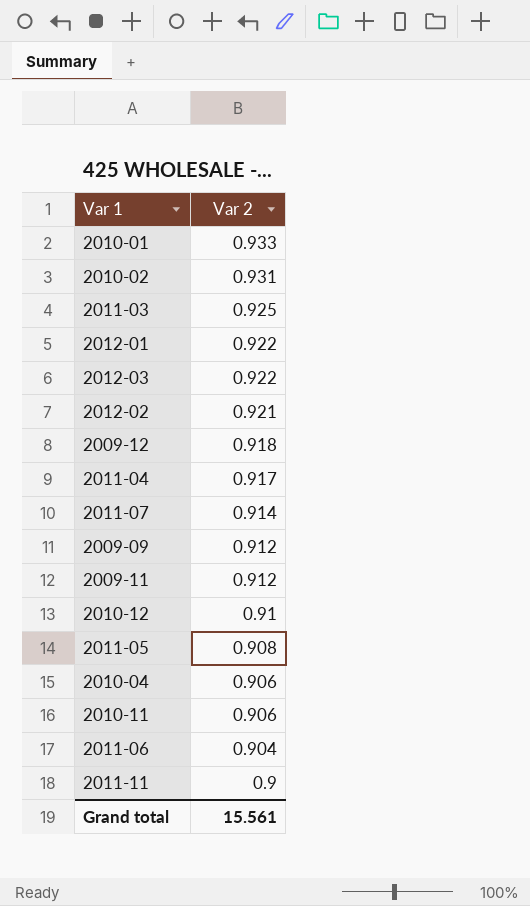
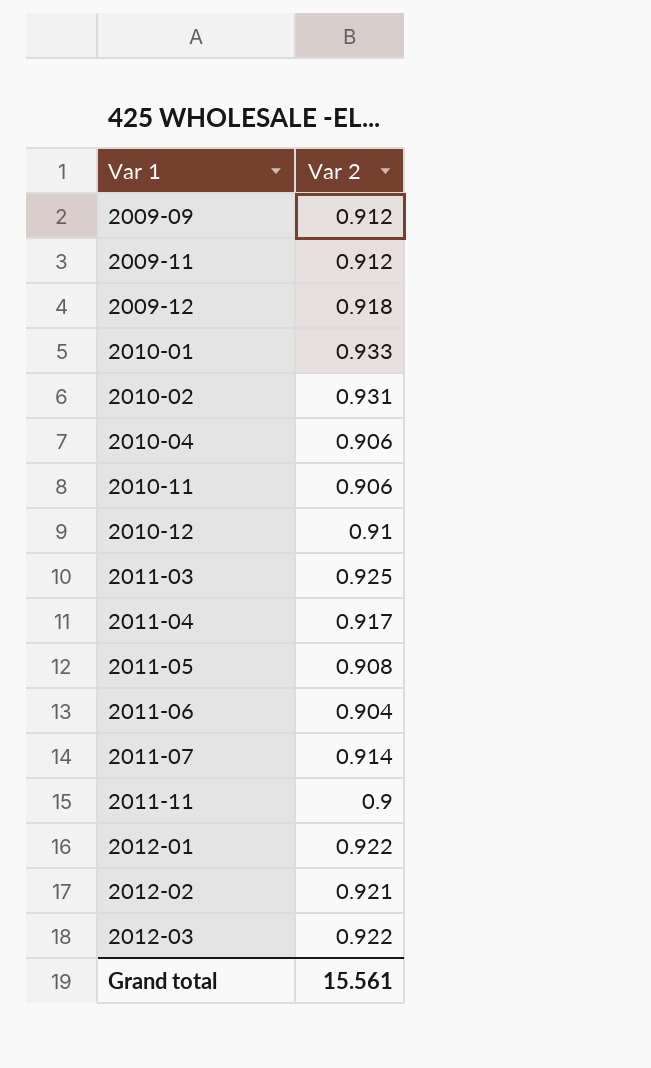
row order: Var 2 descending -> Var 1 ascending

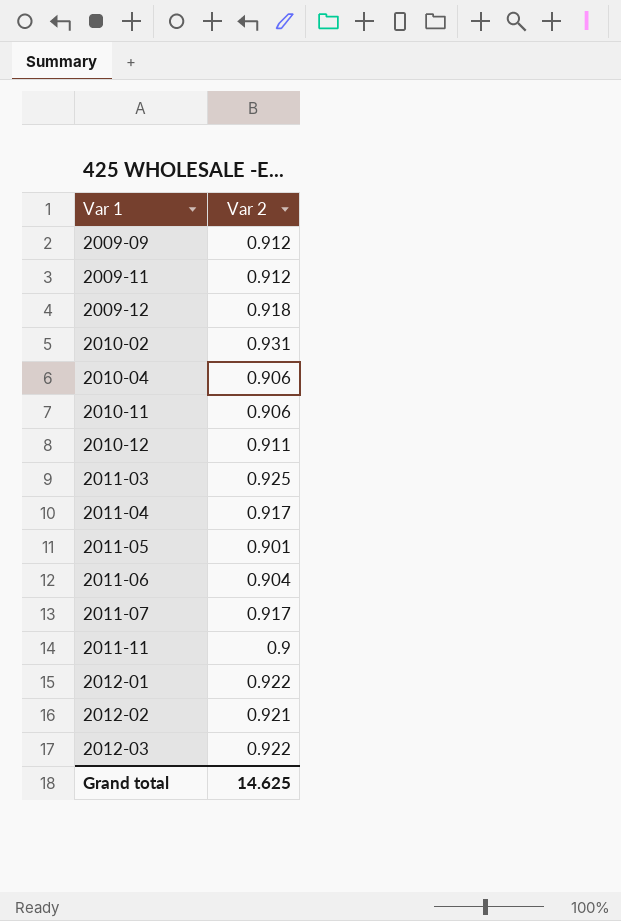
row 2010-01: 0.933 -> none
2010-12 | Var 2: 0.91 -> 0.911
2011-05 | Var 2: 0.908 -> 0.901
2011-07 | Var 2: 0.914 -> 0.917
Grand total | Var 2: 15.561 -> 14.625

